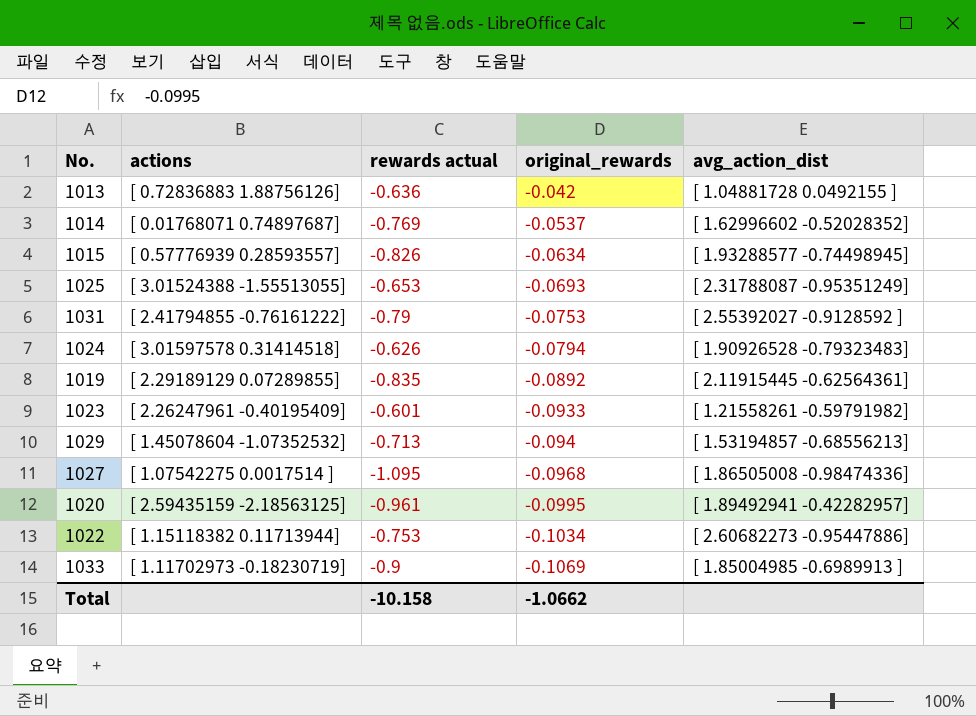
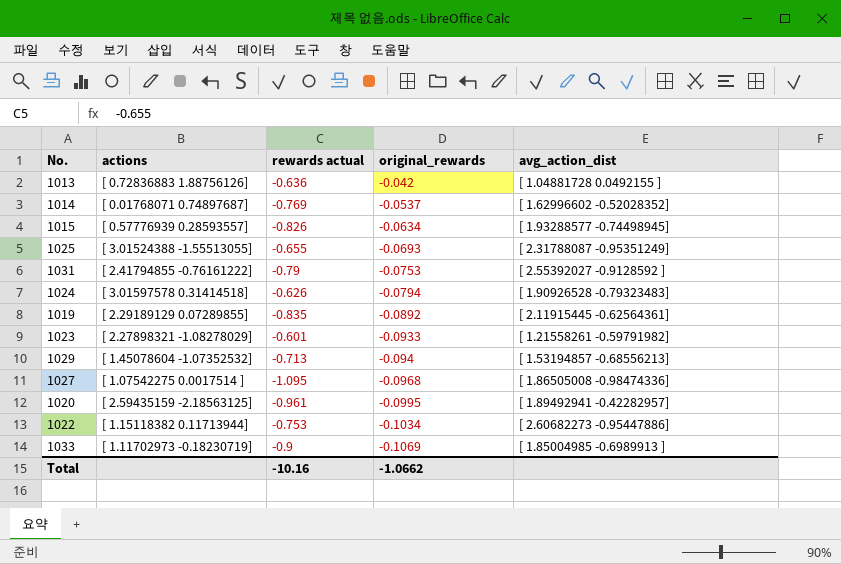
1025 | rewards actual: -0.653 -> -0.655
1023 | actions: [ 2.26247961 -0.40195409] -> [ 2.27898321 -1.08278029]
Total | rewards actual: -10.158 -> -10.16

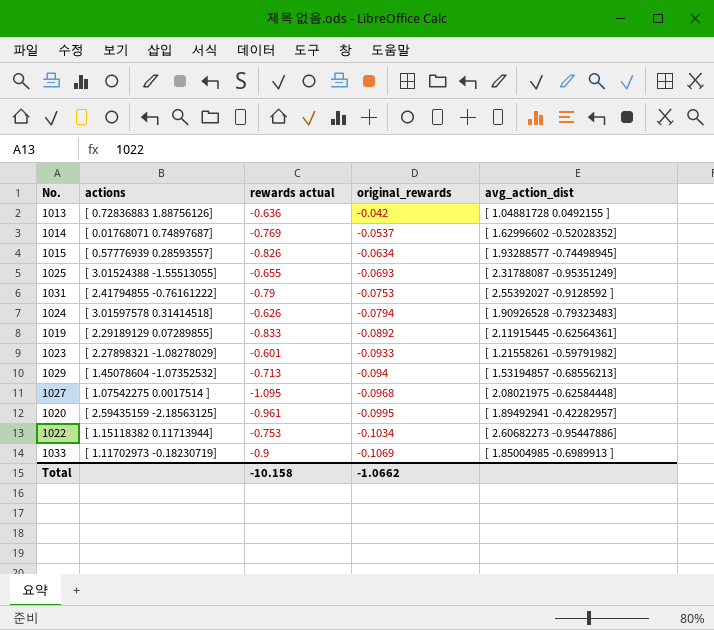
1019 | rewards actual: -0.835 -> -0.833
1027 | avg_action_dist: [ 1.86505008 -0.98474336] -> [ 2.08021975 -0.62584448]
Total | rewards actual: -10.16 -> -10.158

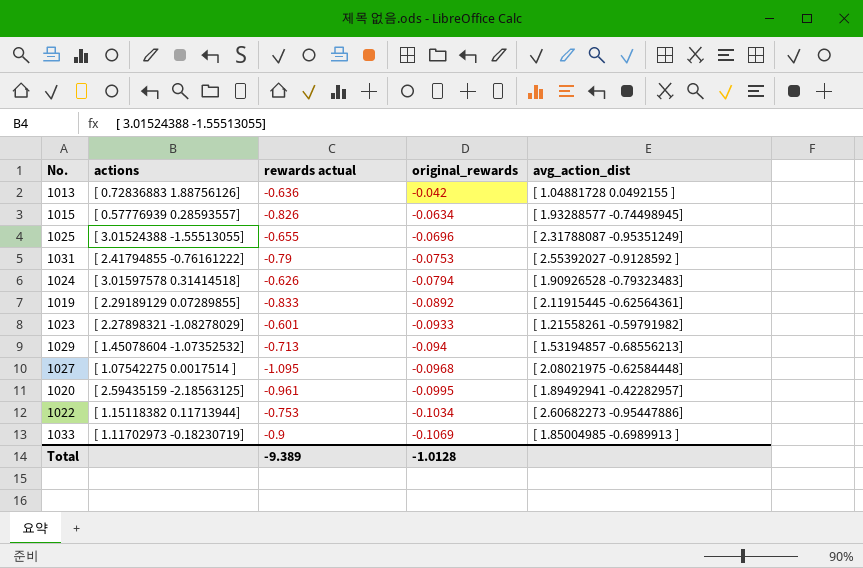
row 1014: [ 0.01768071 0.74897687] | -0.769 | -0.0537 | [ 1.62996602 -0.52028352] -> none
1025 | original_rewards: -0.0693 -> -0.0696
Total | rewards actual: -10.158 -> -9.389
Total | original_rewards: -1.0662 -> -1.0128

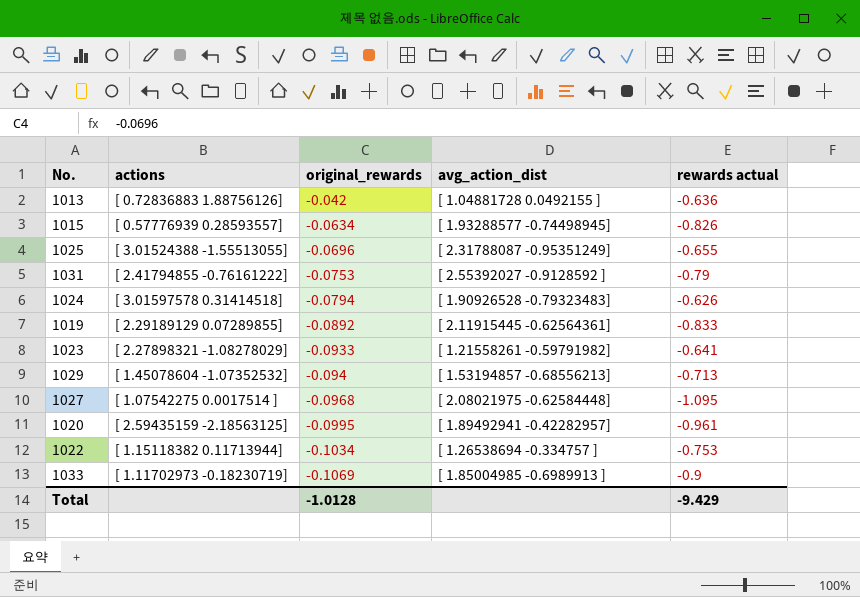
column rewards actual | position: 3 -> 5
1023 | rewards actual: -0.601 -> -0.641
1022 | avg_action_dist: [ 2.60682273 -0.95447886] -> [ 1.26538694 -0.334757 ]
Total | rewards actual: -9.389 -> -9.429

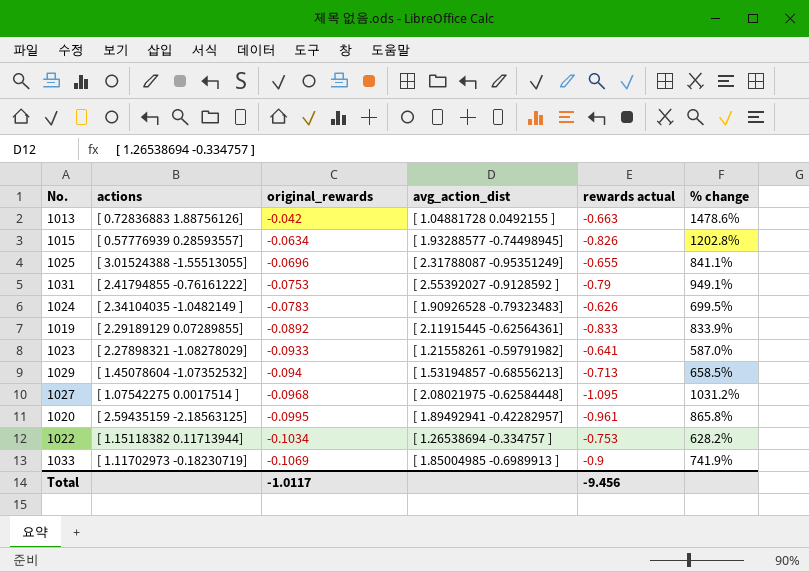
column % change | formula: none -> ([rewards actual] - [original_rewards]) / [original_rewards]
1013 | rewards actual: -0.636 -> -0.663
1024 | actions: [ 3.01597578 0.31414518] -> [ 2.34104035 -1.0482149 ]
1024 | original_rewards: -0.0794 -> -0.0783
Total | original_rewards: -1.0128 -> -1.0117
Total | rewards actual: -9.429 -> -9.456

